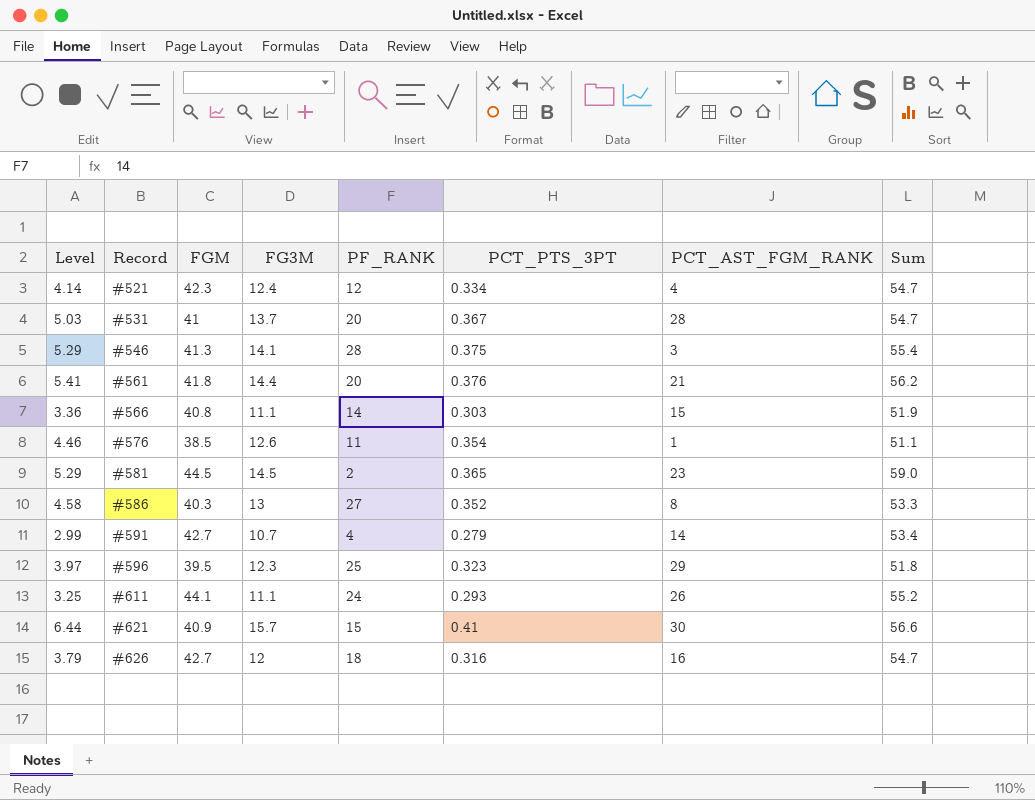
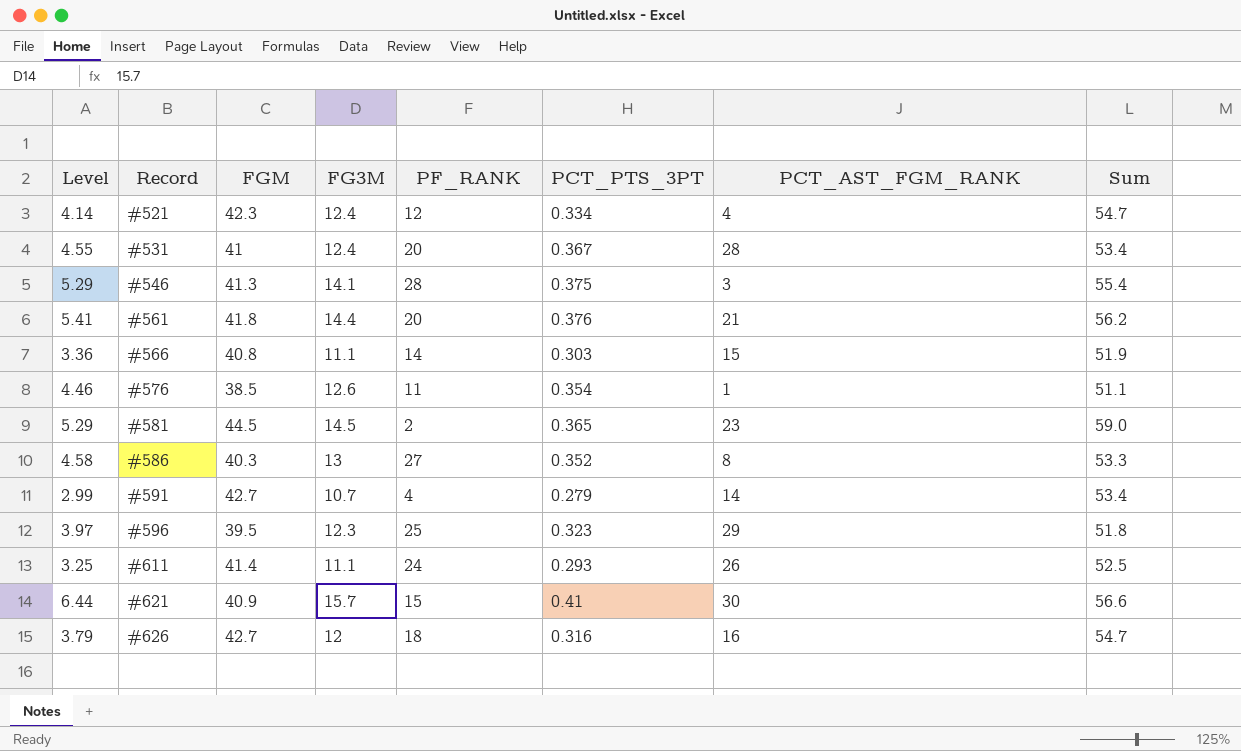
#531 | Level: 5.03 -> 4.55
#531 | FG3M: 13.7 -> 12.4
#531 | Sum: 54.7 -> 53.4
#611 | FGM: 44.1 -> 41.4
#611 | Sum: 55.2 -> 52.5

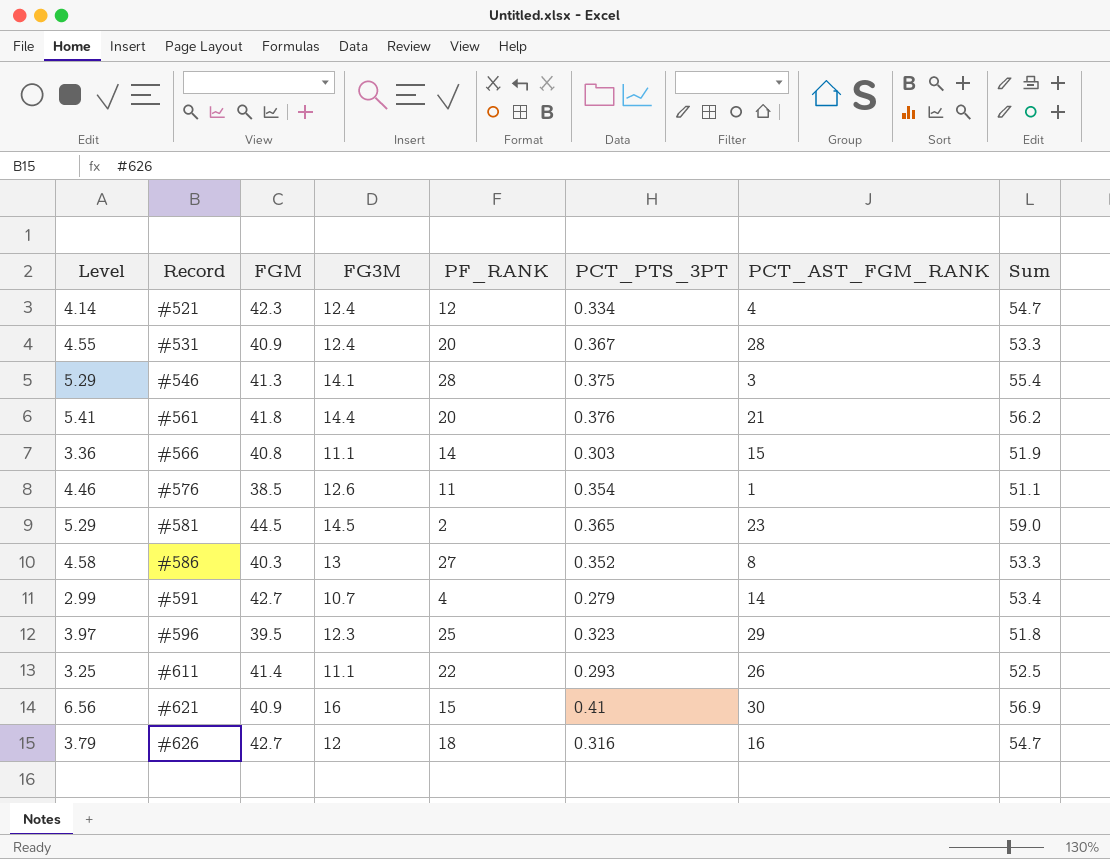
#531 | FGM: 41 -> 40.9
#531 | Sum: 53.4 -> 53.3
#611 | PF_RANK: 24 -> 22
#621 | Level: 6.44 -> 6.56
#621 | FG3M: 15.7 -> 16
#621 | Sum: 56.6 -> 56.9

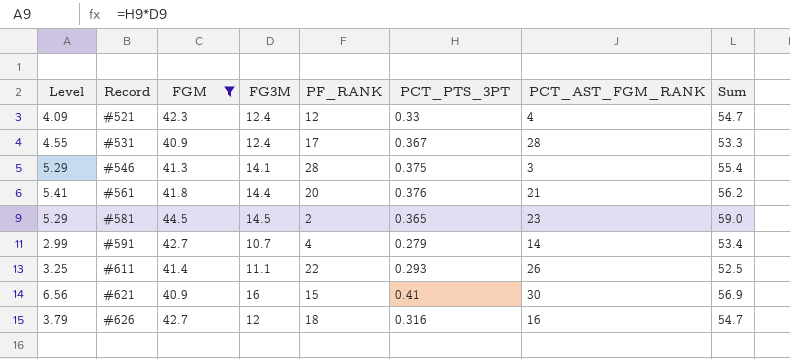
filter: none -> FGM >= 40.9
#521 | Level: 4.14 -> 4.09
#521 | PCT_PTS_3PT: 0.334 -> 0.33
#531 | PF_RANK: 20 -> 17

